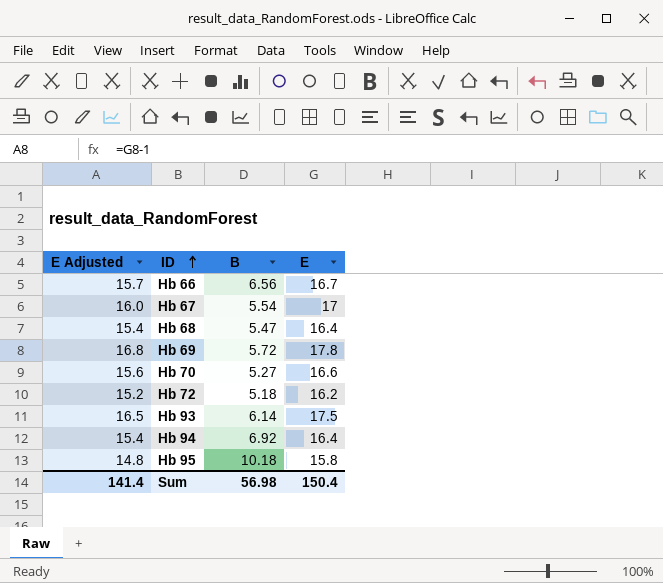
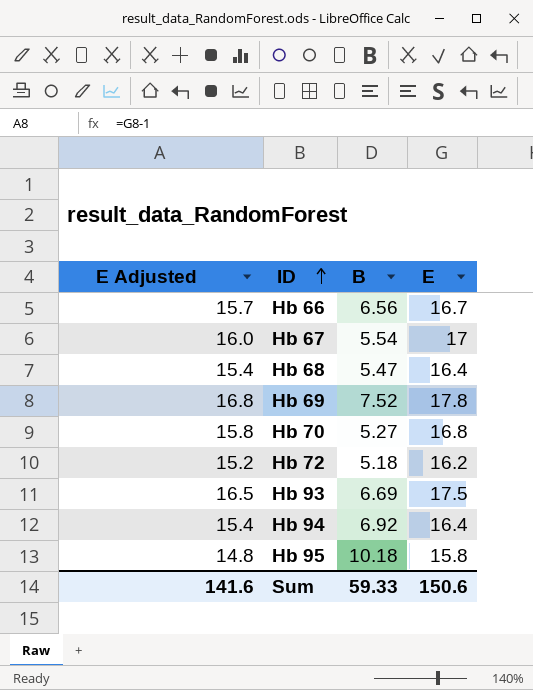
Hb 69 | B: 5.72 -> 7.52
Hb 70 | E Adjusted: 15.6 -> 15.8
Hb 70 | E: 16.6 -> 16.8
Hb 93 | B: 6.14 -> 6.69
Sum | E Adjusted: 141.4 -> 141.6
Sum | B: 56.98 -> 59.33
Sum | E: 150.4 -> 150.6

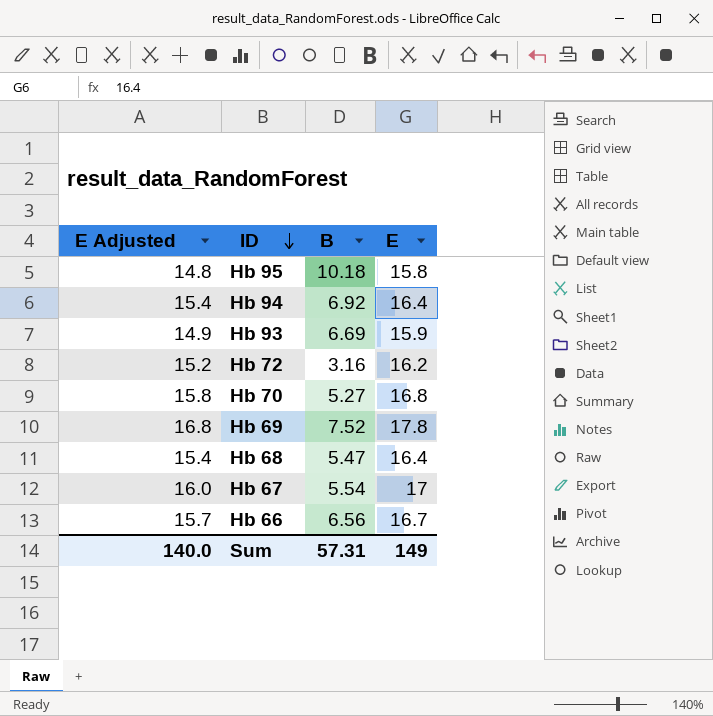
row order: ID ascending -> ID descending
Hb 93 | E Adjusted: 16.5 -> 14.9
Hb 93 | E: 17.5 -> 15.9
Hb 72 | B: 5.18 -> 3.16
Sum | E Adjusted: 141.6 -> 140.0
Sum | B: 59.33 -> 57.31
Sum | E: 150.6 -> 149

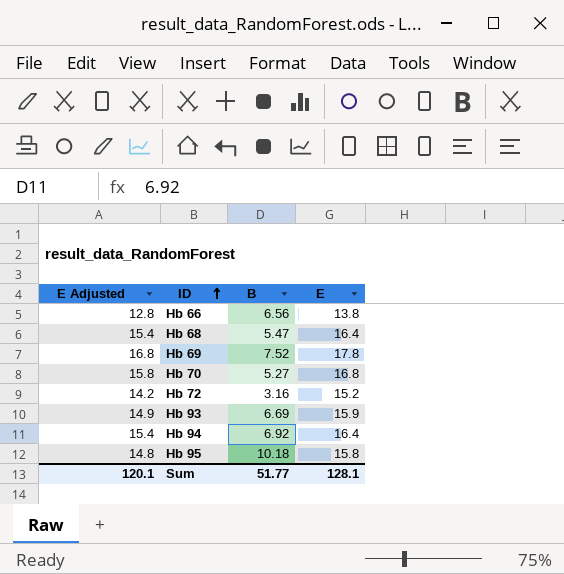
row order: ID descending -> ID ascending
row Hb 67: 16.0 | 5.54 | 17 -> none
Hb 66 | E Adjusted: 15.7 -> 12.8
Hb 66 | E: 16.7 -> 13.8
Hb 72 | E Adjusted: 15.2 -> 14.2
Hb 72 | E: 16.2 -> 15.2
Sum | E Adjusted: 140.0 -> 120.1
Sum | B: 57.31 -> 51.77
Sum | E: 149 -> 128.1

